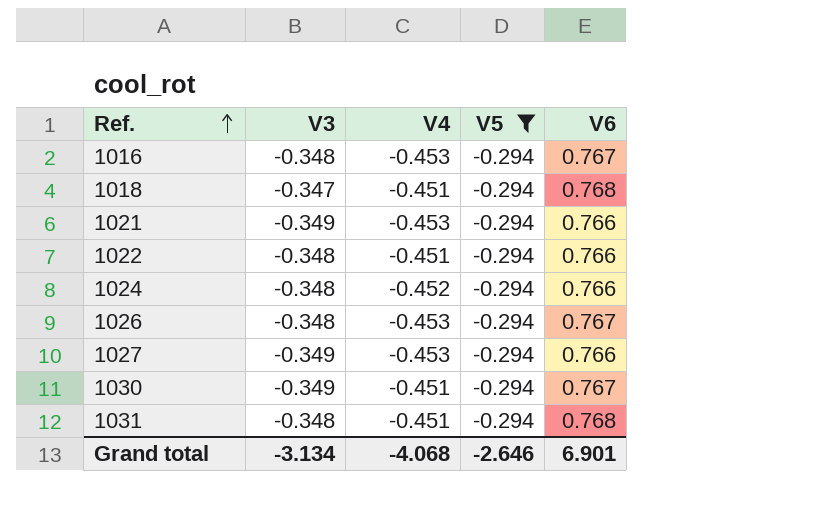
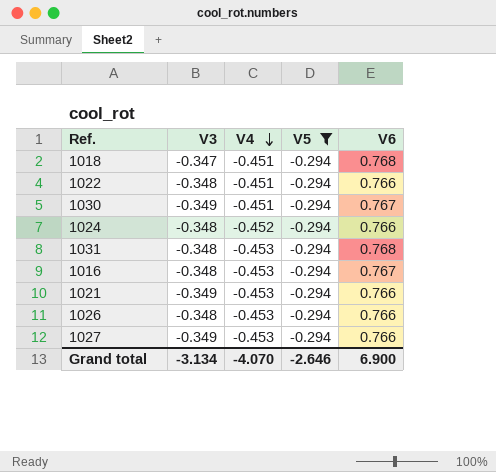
row order: Ref. ascending -> V4 descending
1031 | V4: -0.451 -> -0.453
1026 | V6: 0.767 -> 0.766
Grand total | V4: -4.068 -> -4.070
Grand total | V6: 6.901 -> 6.900

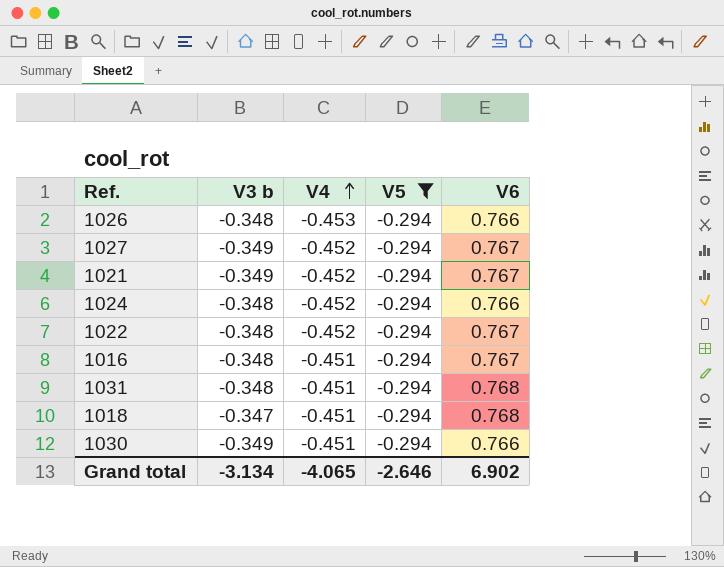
row order: V4 descending -> V4 ascending
column name: V3 -> V3 b
1027 | V4: -0.453 -> -0.452
1027 | V6: 0.766 -> 0.767
1021 | V4: -0.453 -> -0.452
1021 | V6: 0.766 -> 0.767
1022 | V4: -0.451 -> -0.452
1022 | V6: 0.766 -> 0.767
1016 | V4: -0.453 -> -0.451
1031 | V4: -0.453 -> -0.451
1030 | V6: 0.767 -> 0.766
Grand total | V4: -4.070 -> -4.065
Grand total | V6: 6.900 -> 6.902

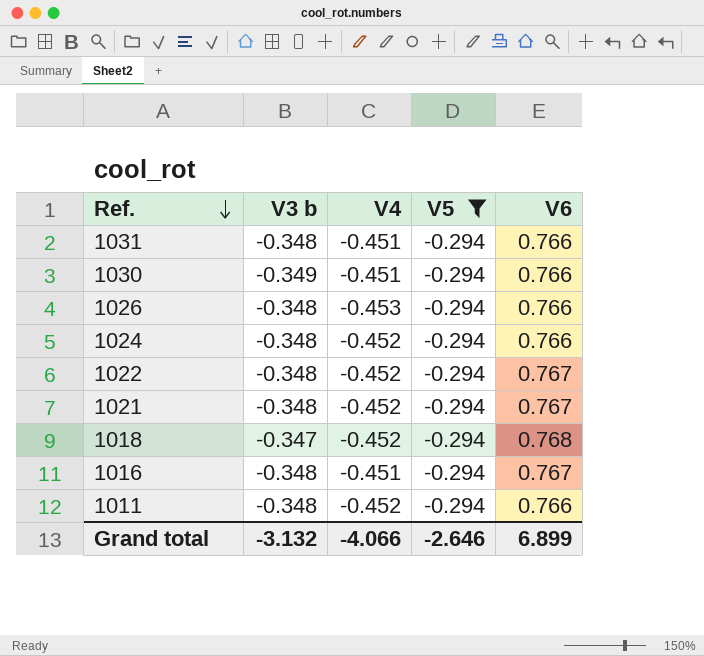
row order: V4 ascending -> Ref. descending
row 1027: -0.349 | -0.452 | -0.294 | 0.767 -> none
1031 | V6: 0.768 -> 0.766
1021 | V3 b: -0.349 -> -0.348
1018 | V4: -0.451 -> -0.452
row 1011: none -> -0.348 | -0.452 | -0.294 | 0.766
Grand total | V3 b: -3.134 -> -3.132
Grand total | V4: -4.065 -> -4.066
Grand total | V6: 6.902 -> 6.899

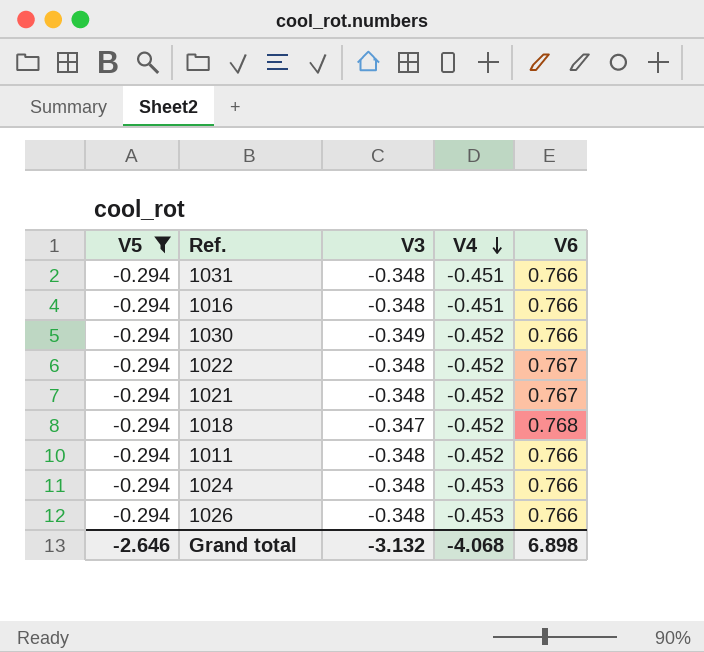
row order: Ref. descending -> V4 descending
column V5 | position: 4 -> 1
column name: V3 b -> V3
1016 | V6: 0.767 -> 0.766
1030 | V4: -0.451 -> -0.452
1024 | V4: -0.452 -> -0.453
Grand total | V4: -4.066 -> -4.068
Grand total | V6: 6.899 -> 6.898

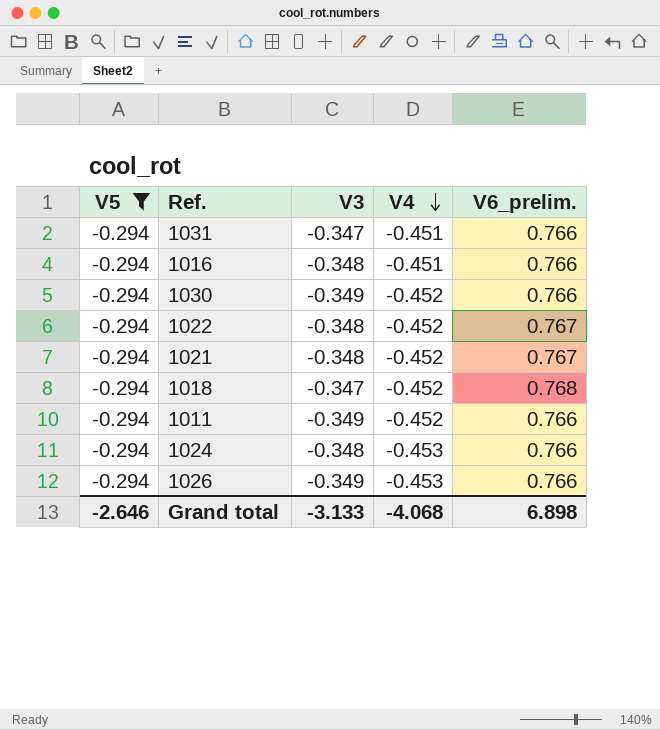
column name: V6 -> V6_prelim.
1031 | V3: -0.348 -> -0.347
1011 | V3: -0.348 -> -0.349
1026 | V3: -0.348 -> -0.349
Grand total | V3: -3.132 -> -3.133

